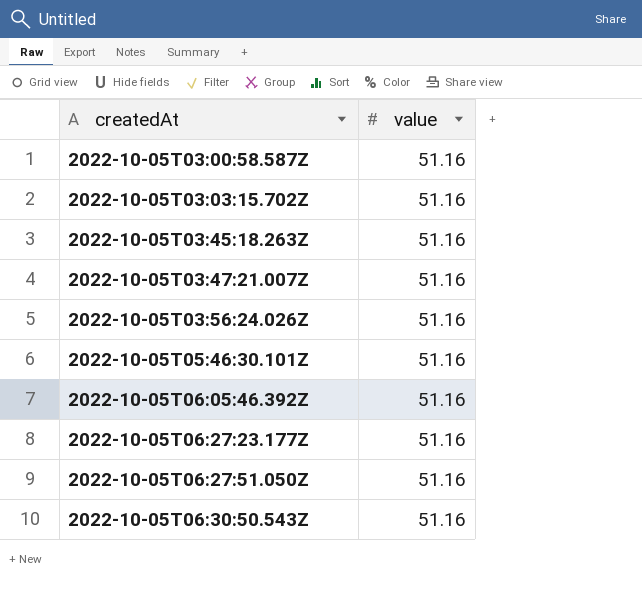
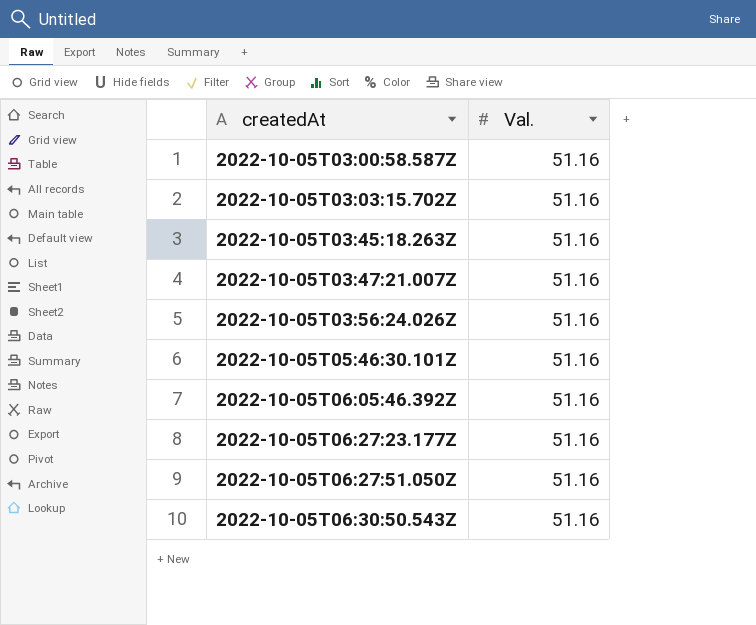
column name: value -> Val.

